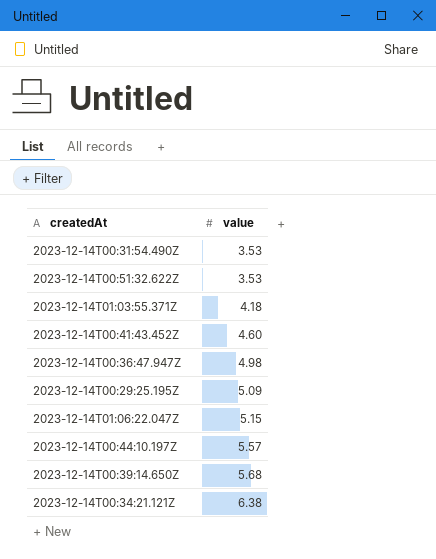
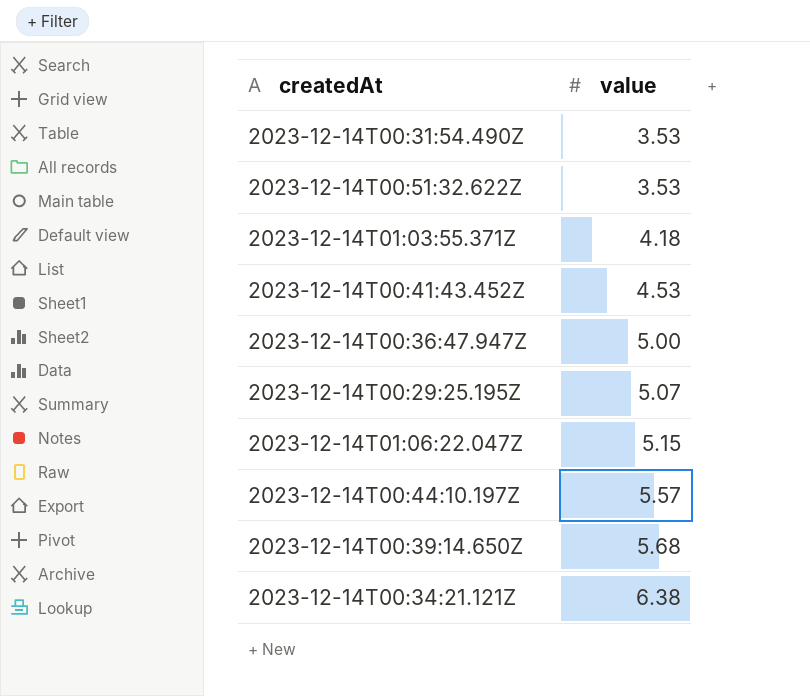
2023-12-14T00:41:43.452Z | value: 4.60 -> 4.53
2023-12-14T00:36:47.947Z | value: 4.98 -> 5.00
2023-12-14T00:29:25.195Z | value: 5.09 -> 5.07

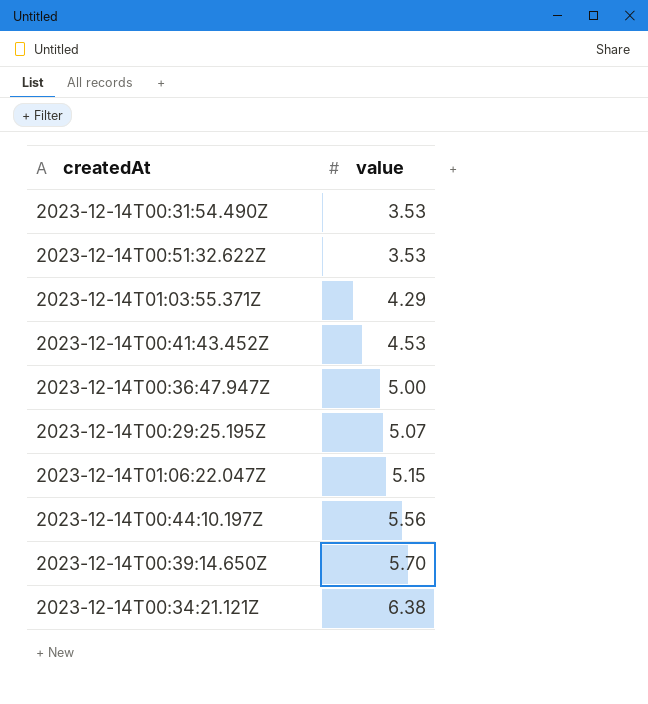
2023-12-14T01:03:55.371Z | value: 4.18 -> 4.29
2023-12-14T00:44:10.197Z | value: 5.57 -> 5.56
2023-12-14T00:39:14.650Z | value: 5.68 -> 5.70

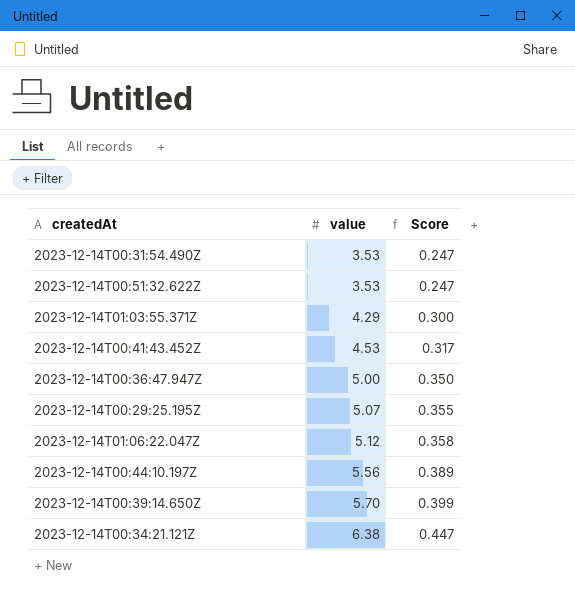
column Score | formula: none -> [value] * 0.07
2023-12-14T01:06:22.047Z | value: 5.15 -> 5.12

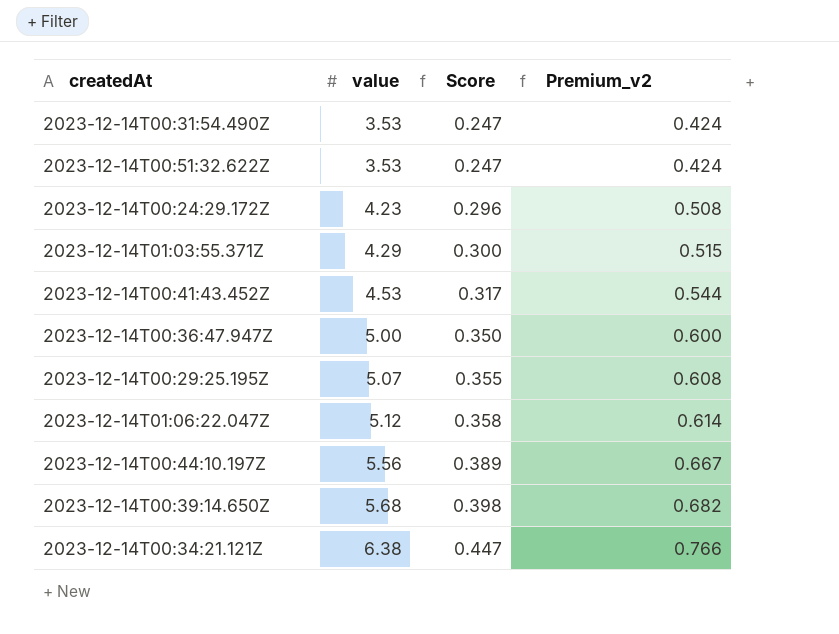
column Premium_v2 | formula: none -> [value] * 0.12
row 2023-12-14T00:24:29.172Z: none -> 4.23 | 0.296 | 0.508
2023-12-14T00:39:14.650Z | value: 5.70 -> 5.68
2023-12-14T00:39:14.650Z | Score: 0.399 -> 0.398

